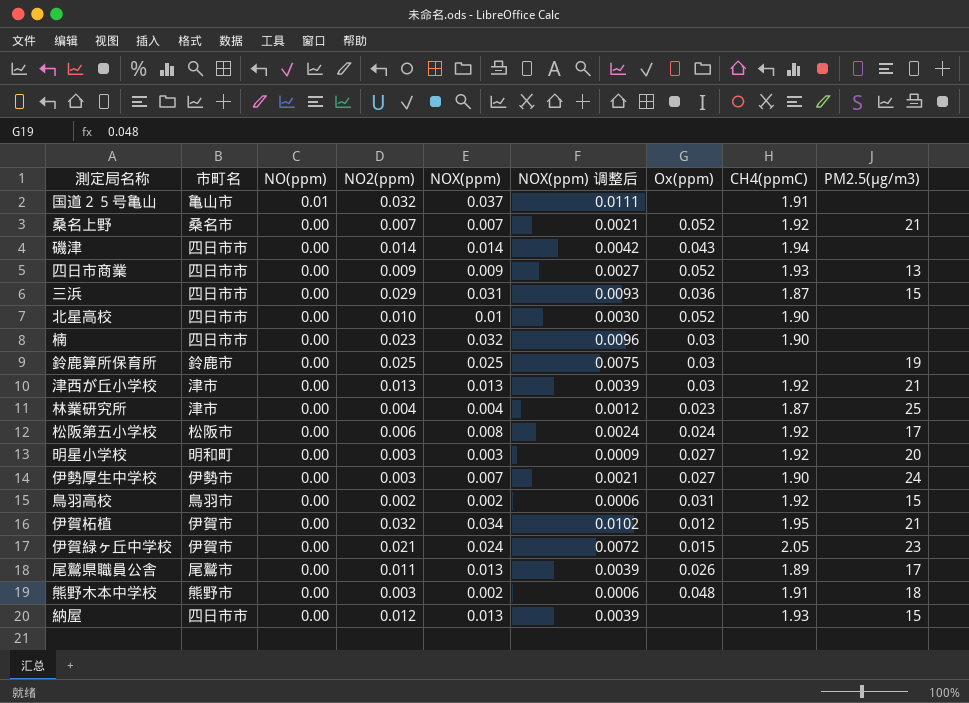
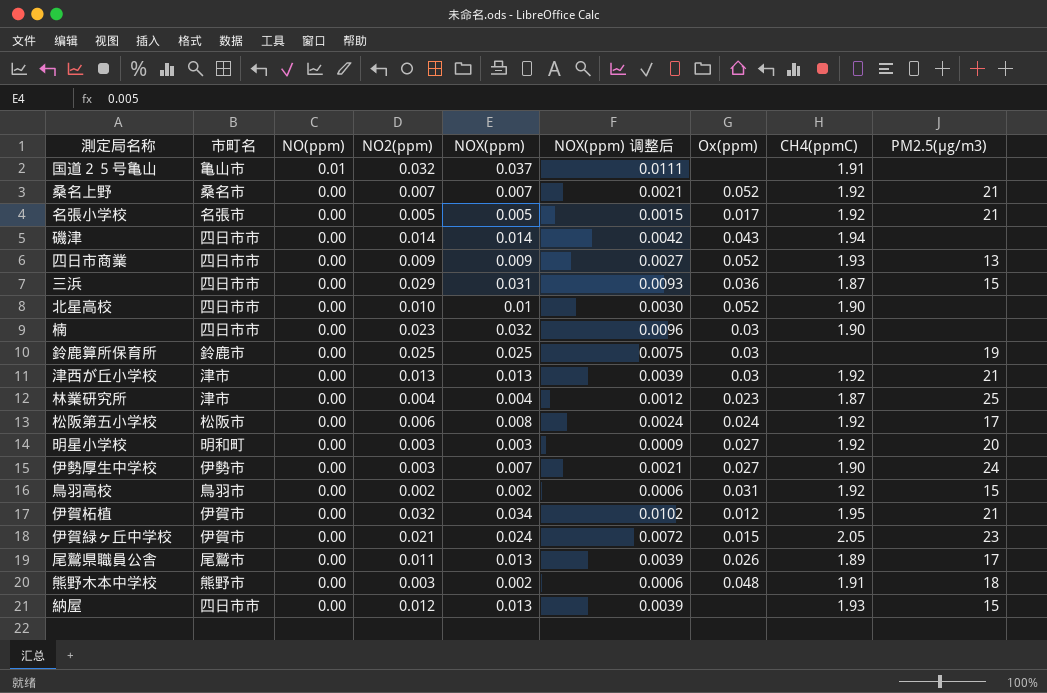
row 名張小学校: none -> 名張市 | 0.00 | 0.005 | 0.005 | 0.0015 | 0.017 | 1.92 | 21

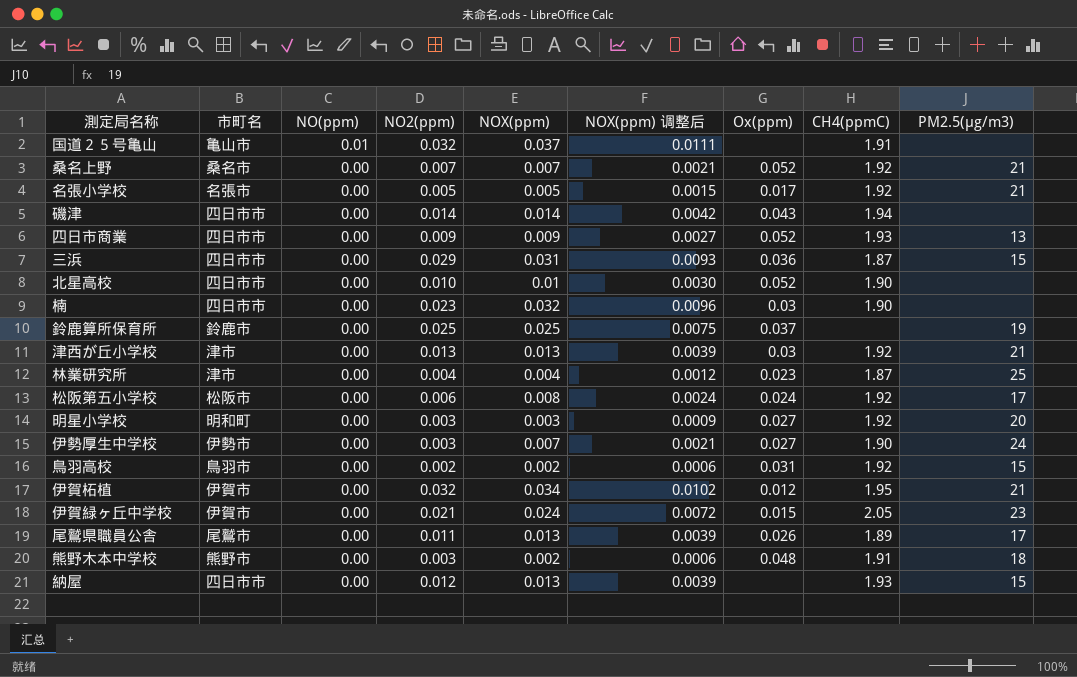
鈴鹿算所保育所 | Ox(ppm): 0.03 -> 0.037

